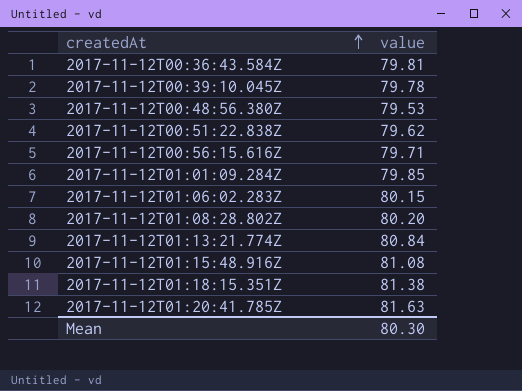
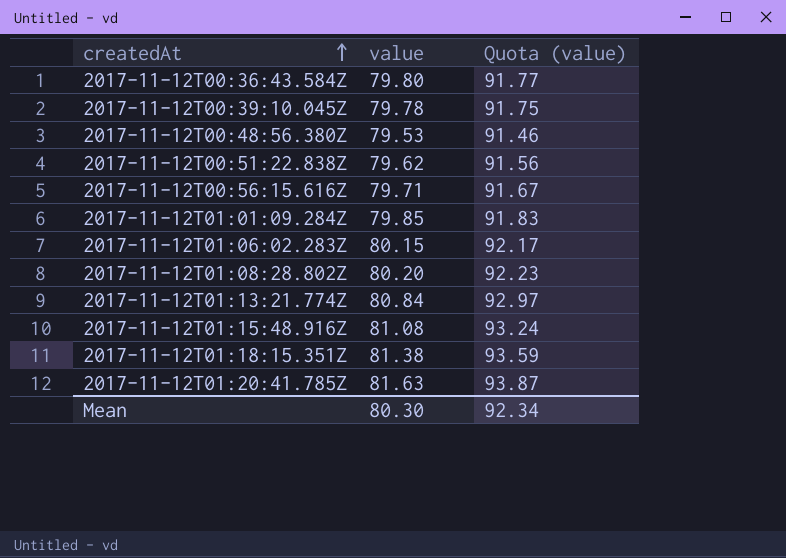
column Quota (value) | formula: none -> [value] * 1.15
2017-11-12T00:36:43.584Z | value: 79.81 -> 79.80

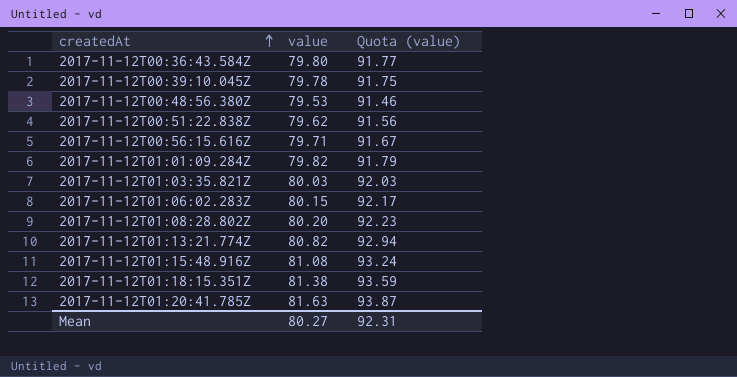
2017-11-12T01:01:09.284Z | value: 79.85 -> 79.82
2017-11-12T01:01:09.284Z | Quota (value): 91.83 -> 91.79
row 2017-11-12T01:03:35.821Z: none -> 80.03 | 92.03
2017-11-12T01:13:21.774Z | value: 80.84 -> 80.82
2017-11-12T01:13:21.774Z | Quota (value): 92.97 -> 92.94
Mean | value: 80.30 -> 80.27
Mean | Quota (value): 92.34 -> 92.31

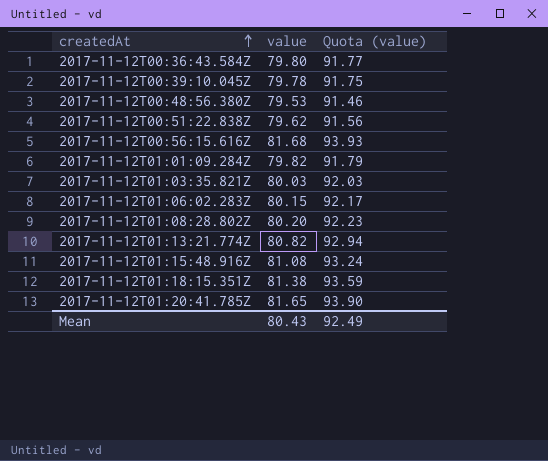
2017-11-12T00:56:15.616Z | value: 79.71 -> 81.68
2017-11-12T00:56:15.616Z | Quota (value): 91.67 -> 93.93
2017-11-12T01:20:41.785Z | value: 81.63 -> 81.65
2017-11-12T01:20:41.785Z | Quota (value): 93.87 -> 93.90
Mean | value: 80.27 -> 80.43
Mean | Quota (value): 92.31 -> 92.49

